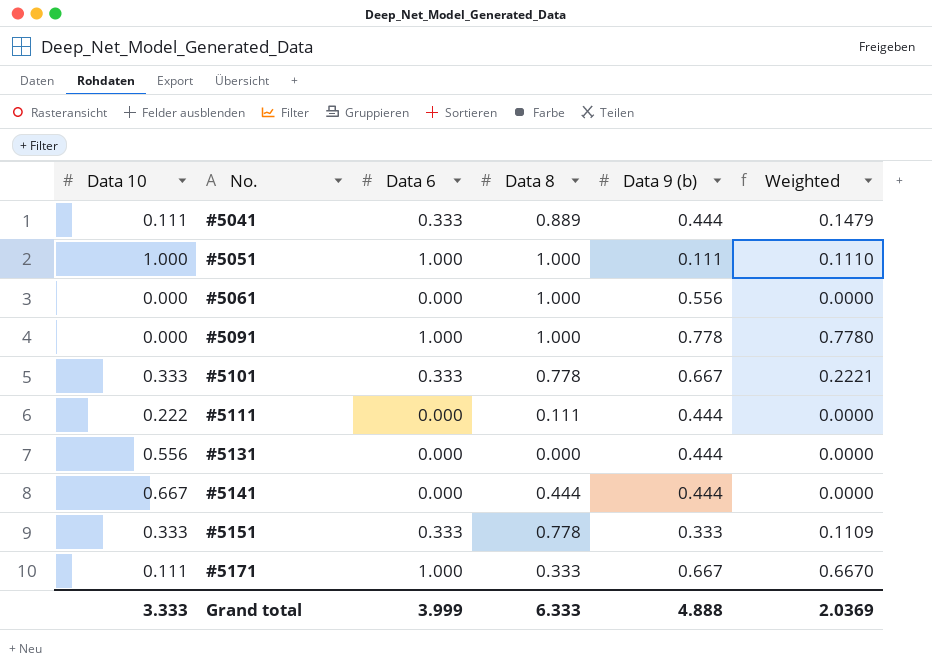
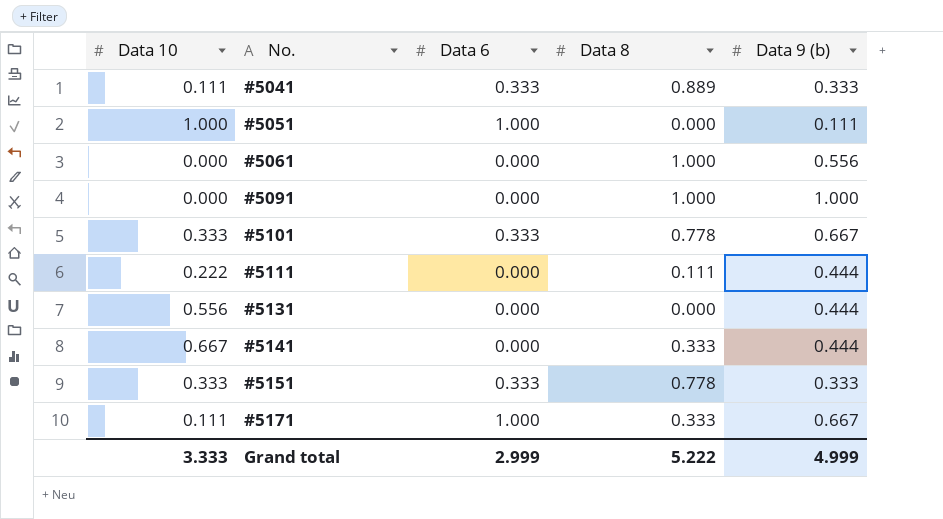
column Weighted | formula: [Data 6] * [Data 9 (b)] -> none
#5041 | Data 9 (b): 0.444 -> 0.333
#5051 | Data 8: 1.000 -> 0.000
#5091 | Data 6: 1.000 -> 0.000
#5091 | Data 9 (b): 0.778 -> 1.000
#5141 | Data 8: 0.444 -> 0.333
Grand total | Data 6: 3.999 -> 2.999
Grand total | Data 8: 6.333 -> 5.222
Grand total | Data 9 (b): 4.888 -> 4.999

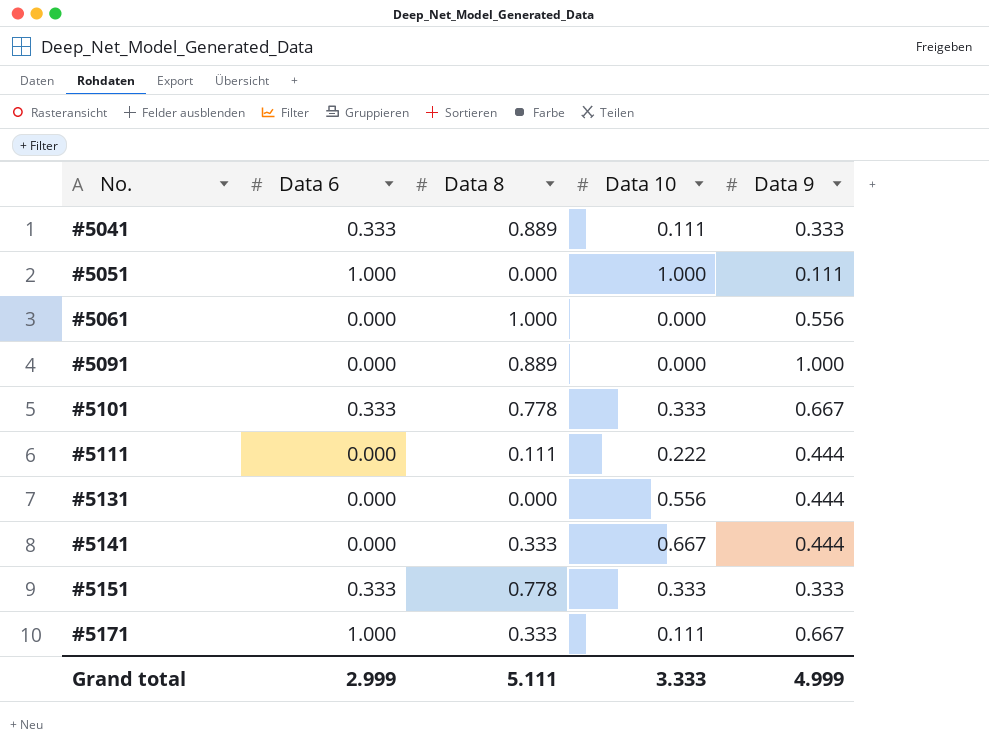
column Data 10 | position: 1 -> 4
column name: Data 9 (b) -> Data 9
#5091 | Data 8: 1.000 -> 0.889
Grand total | Data 8: 5.222 -> 5.111

